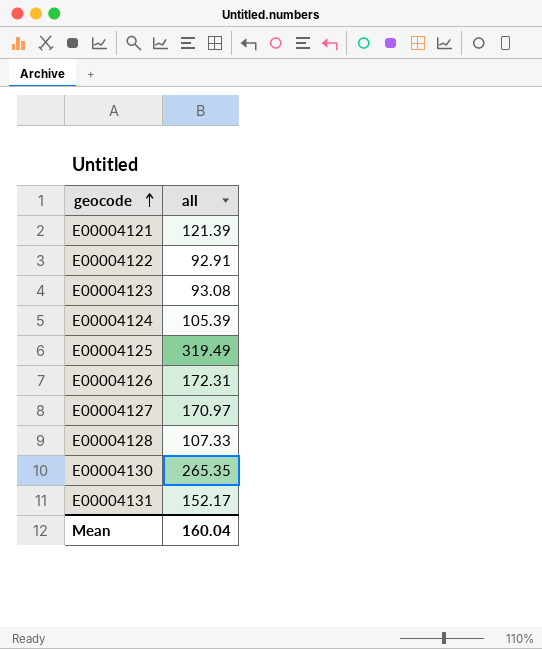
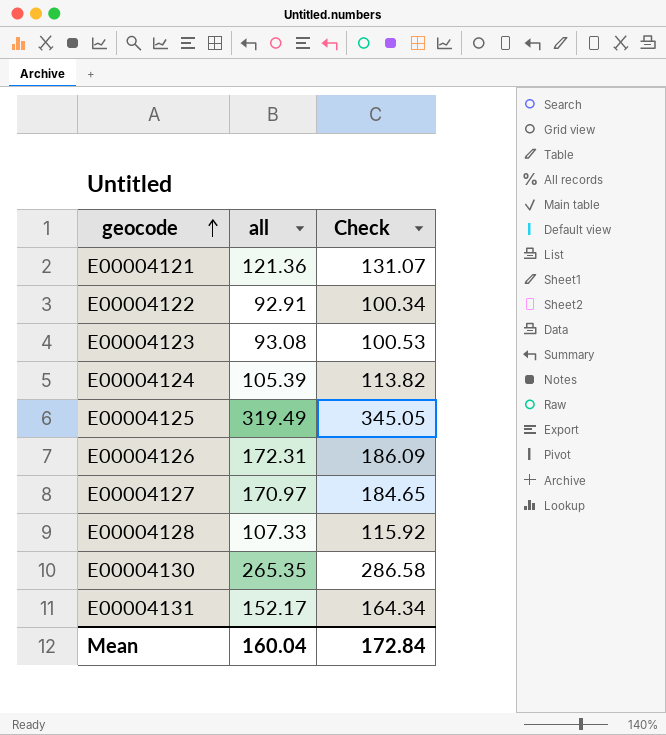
column Check | formula: none -> [all] * 1.08
E00004121 | all: 121.39 -> 121.36

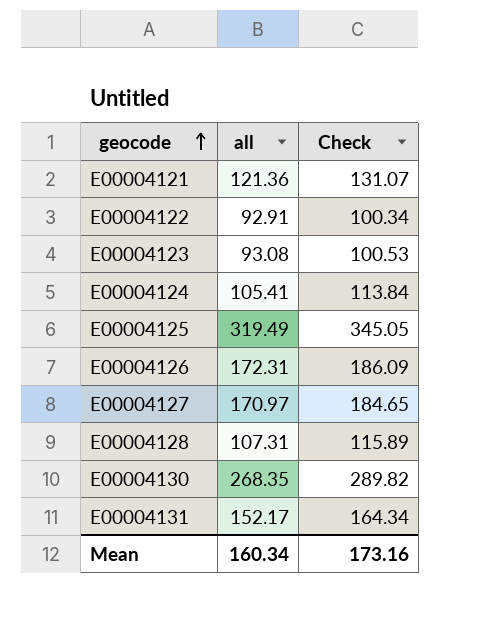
E00004124 | all: 105.39 -> 105.41
E00004124 | Check: 113.82 -> 113.84
E00004128 | all: 107.33 -> 107.31
E00004128 | Check: 115.92 -> 115.89
E00004130 | all: 265.35 -> 268.35
E00004130 | Check: 286.58 -> 289.82
Mean | all: 160.04 -> 160.34
Mean | Check: 172.84 -> 173.16

